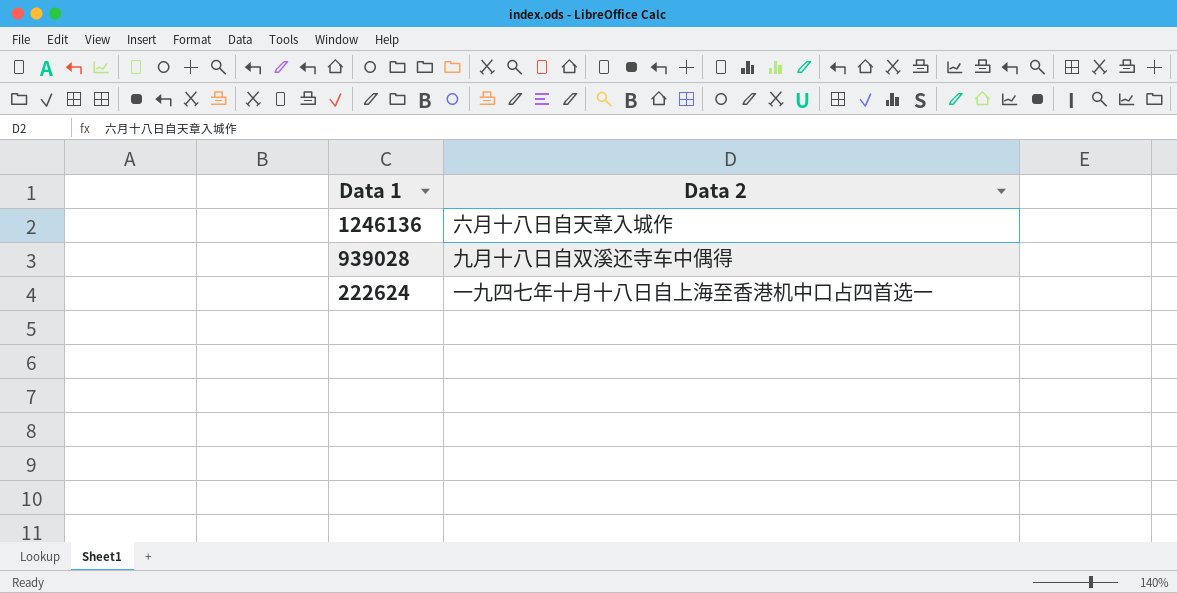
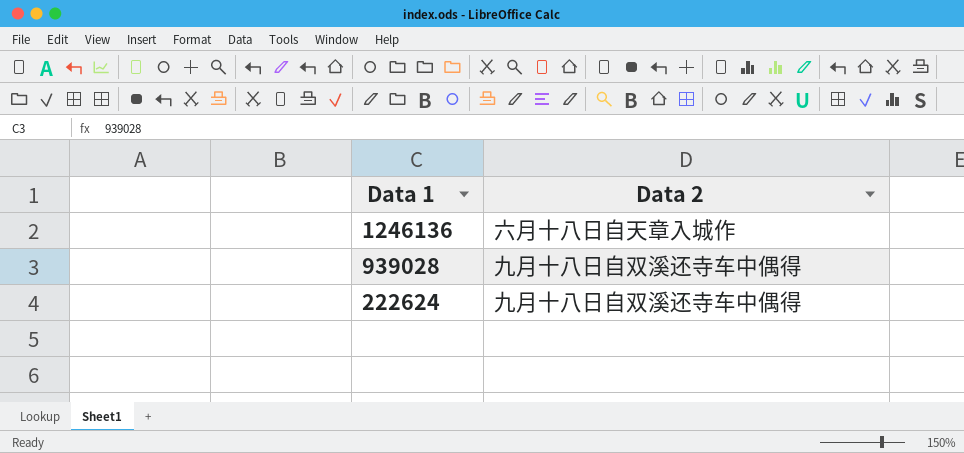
222624 | Data 2: 一九四七年十月十八日自上海至香港机中口占四首选一 -> 九月十八日自双溪还寺车中偶得

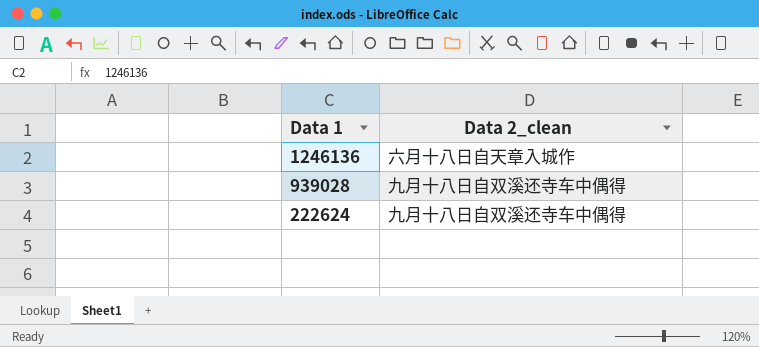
column name: Data 2 -> Data 2_clean

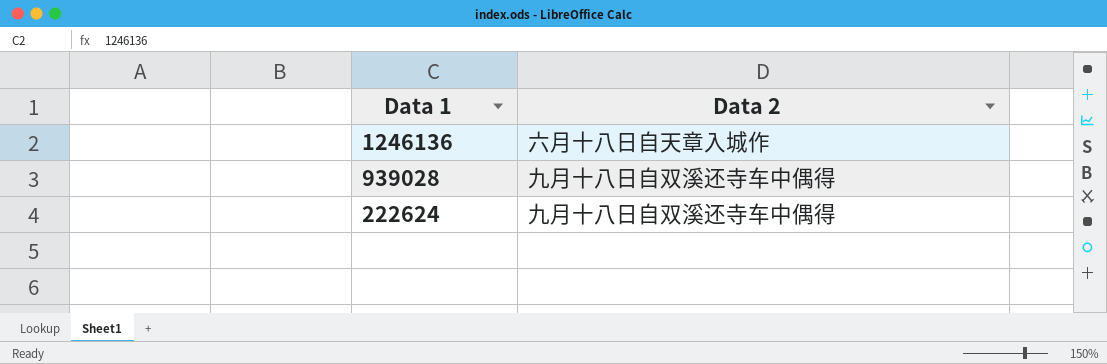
column name: Data 2_clean -> Data 2

